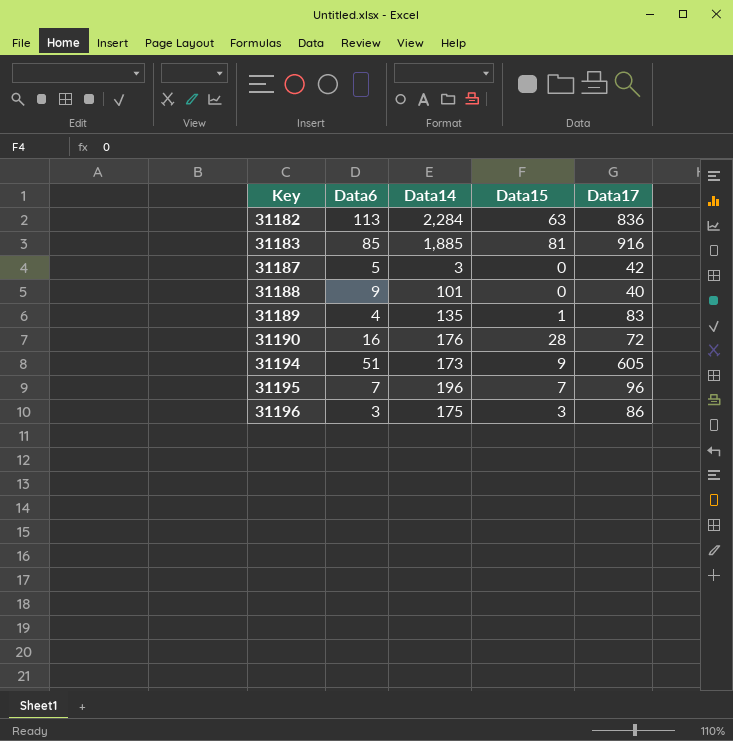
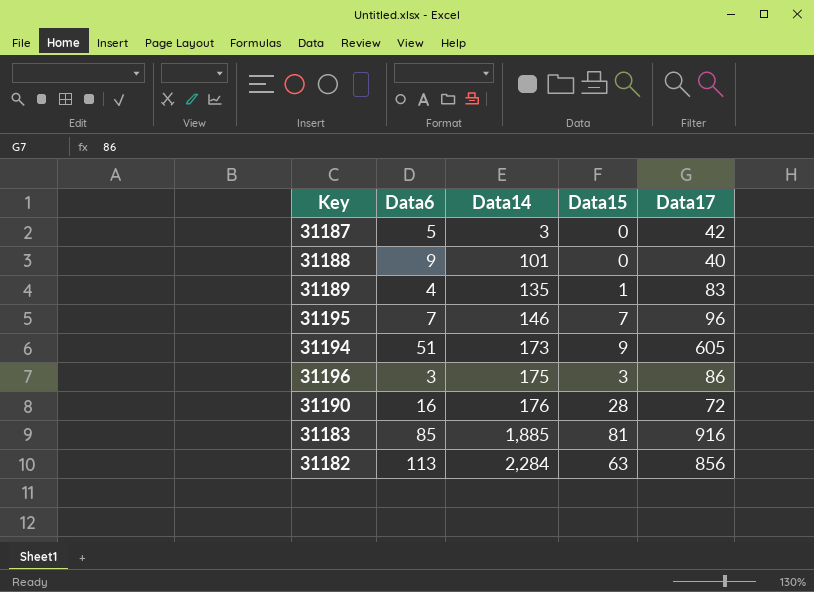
row order: Key ascending -> Data14 ascending
31195 | Data14: 196 -> 146
31182 | Data17: 836 -> 856

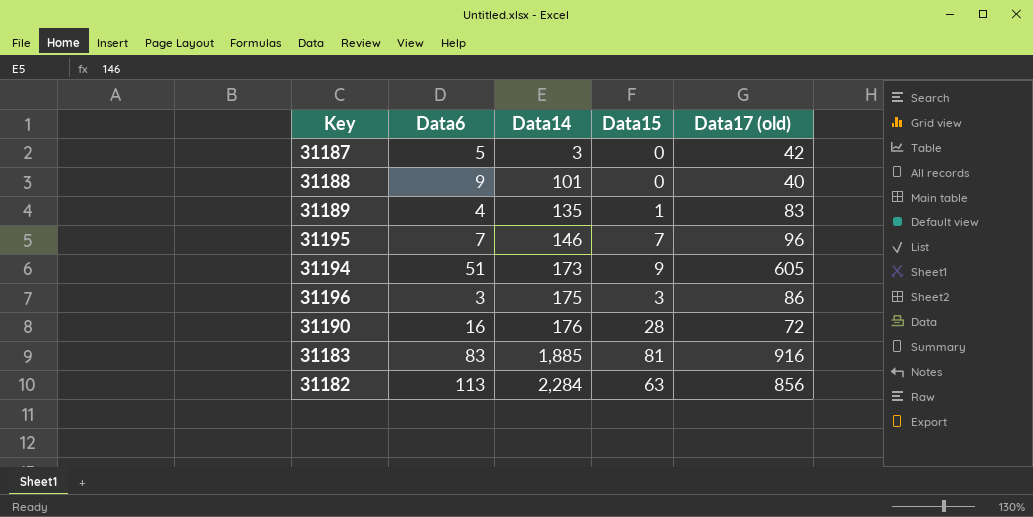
column name: Data17 -> Data17 (old)
31183 | Data6: 85 -> 83

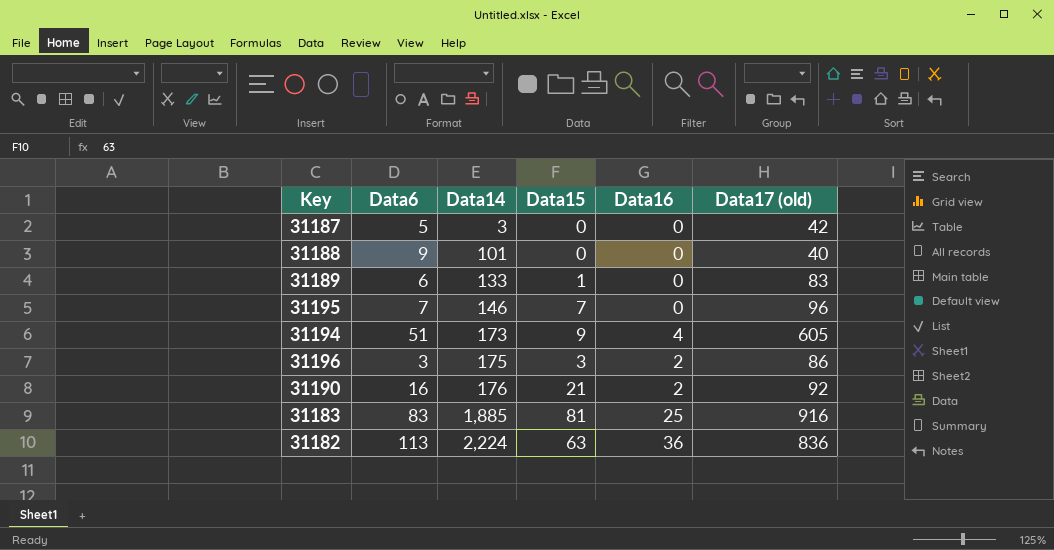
column Data16 | position: none -> 5
31189 | Data6: 4 -> 6
31189 | Data14: 135 -> 133
31190 | Data15: 28 -> 21
31190 | Data17 (old): 72 -> 92
31182 | Data14: 2,284 -> 2,224
31182 | Data17 (old): 856 -> 836

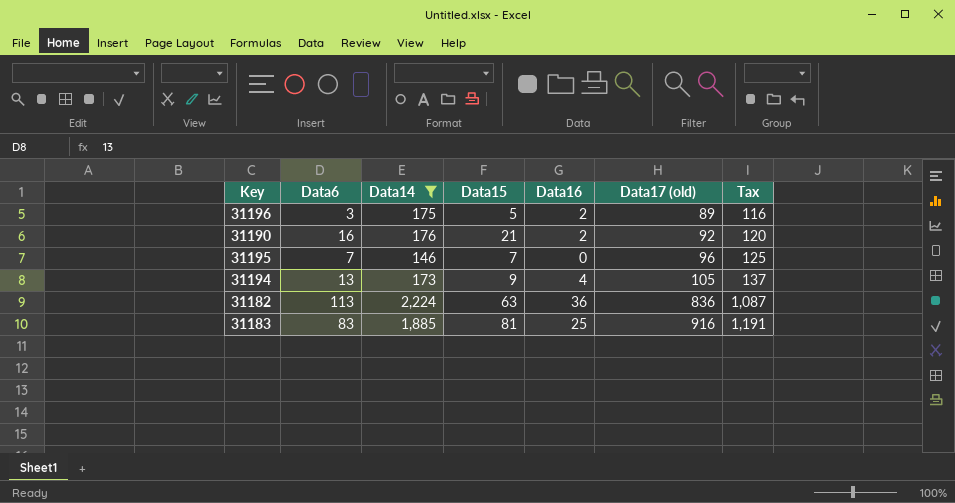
filter: none -> Data14 >= 146
row order: Data14 ascending -> Data17 (old) ascending
column Tax | formula: none -> [Data17 (old)] * 1.3
31196 | Data15: 3 -> 5
31196 | Data17 (old): 86 -> 89
31194 | Data6: 51 -> 13
31194 | Data17 (old): 605 -> 105

